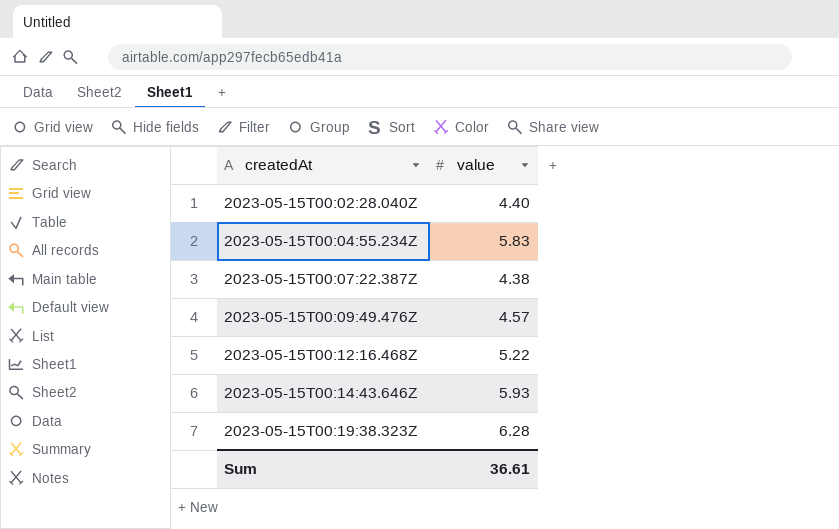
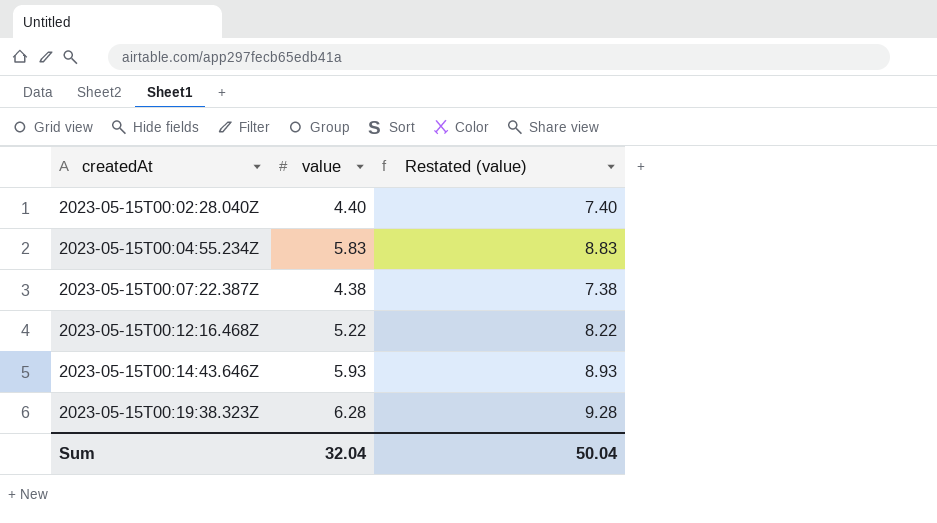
column Restated (value) | formula: none -> [value] + 3
row 2023-05-15T00:09:49.476Z: 4.57 -> none
Sum | value: 36.61 -> 32.04

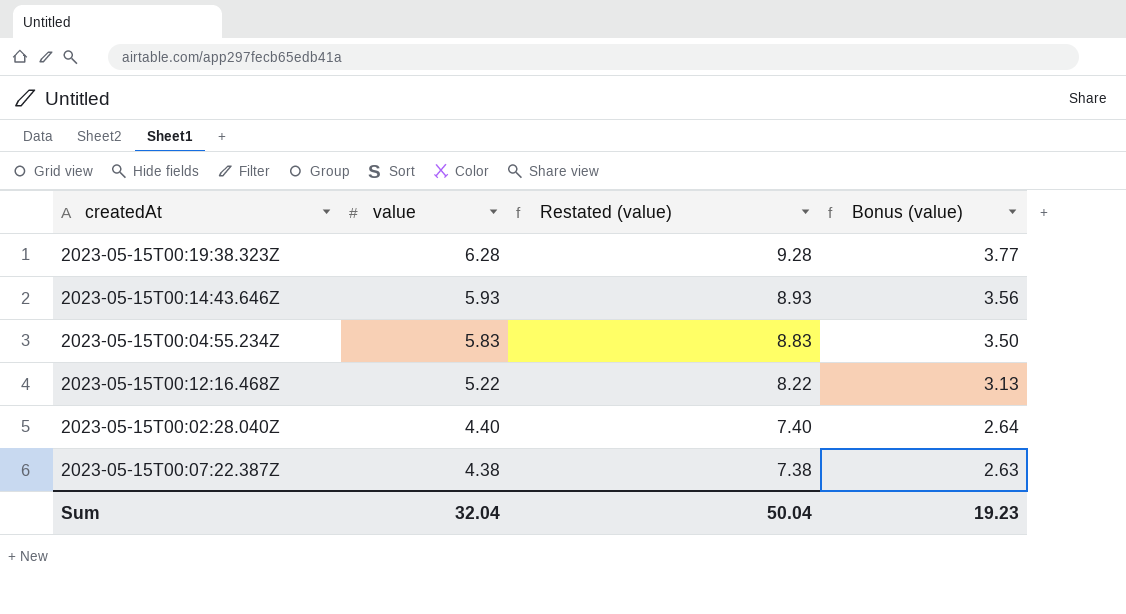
row order: createdAt ascending -> value descending
column Bonus (value) | formula: none -> [value] * 0.6

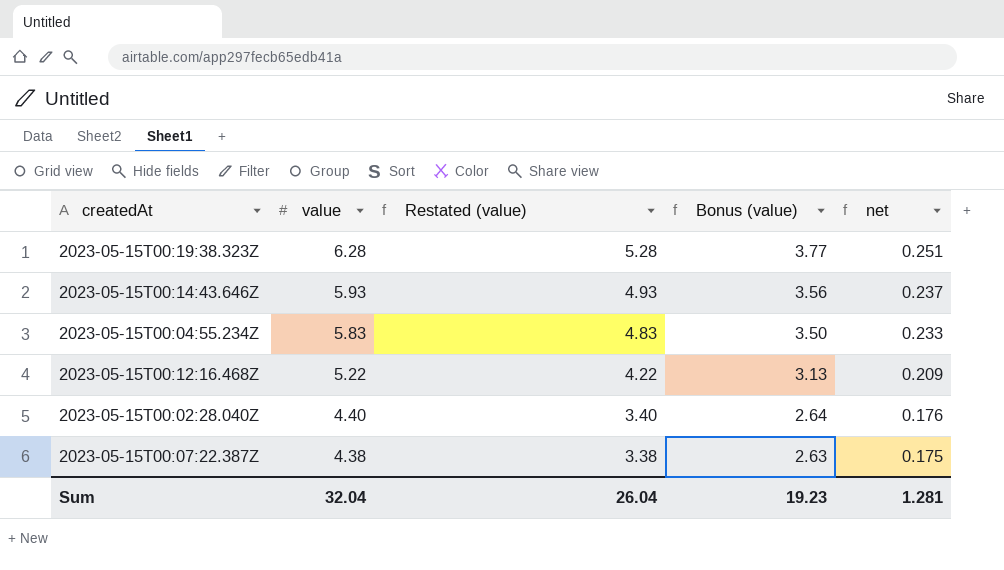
column Restated (value) | formula: [value] + 3 -> [value] - 1
column net | formula: none -> [value] * 0.04
Sum | Restated (value): 50.04 -> 26.04

